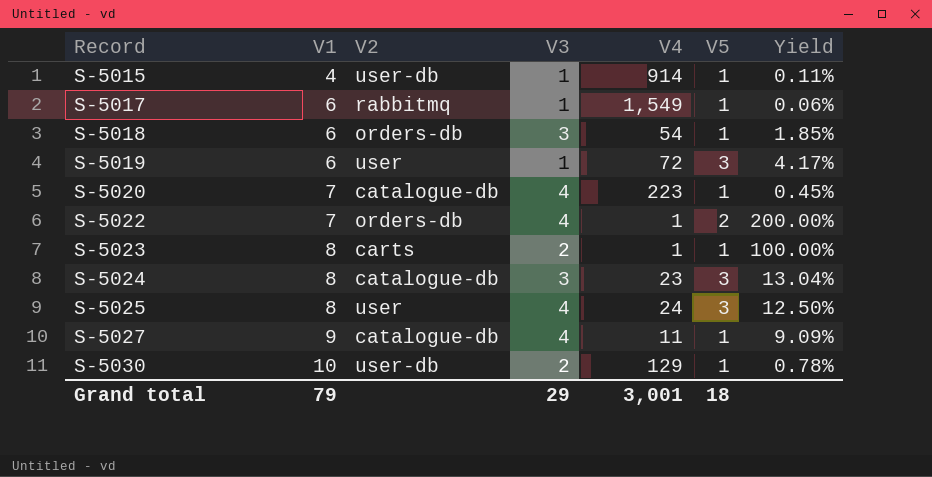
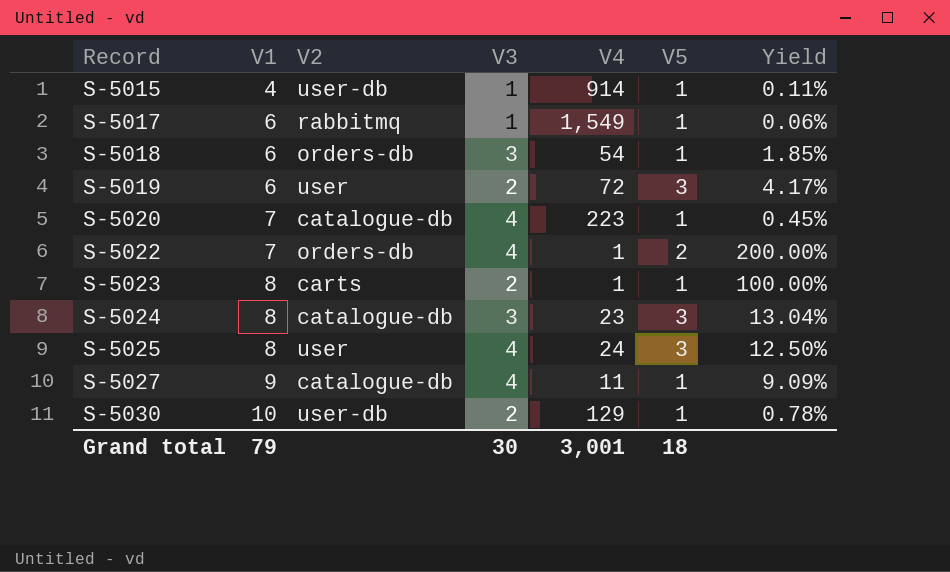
S-5019 | V3: 1 -> 2
Grand total | V3: 29 -> 30

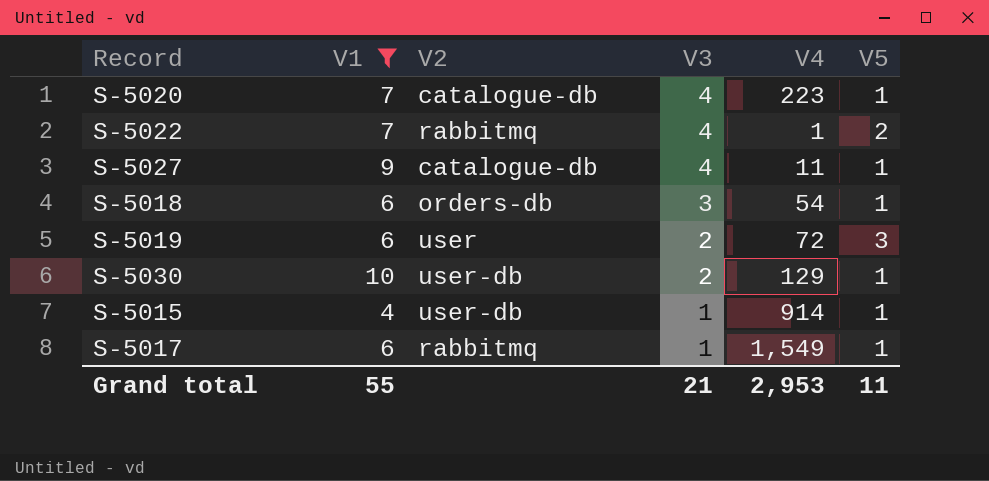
filter: none -> V1 != 8
row order: Record ascending -> V3 descending
column Yield | formula: [V5] / [V4] -> none
S-5022 | V2: orders-db -> rabbitmq
Grand total | V1: 79 -> 55
Grand total | V3: 30 -> 21
Grand total | V4: 3,001 -> 2,953
Grand total | V5: 18 -> 11

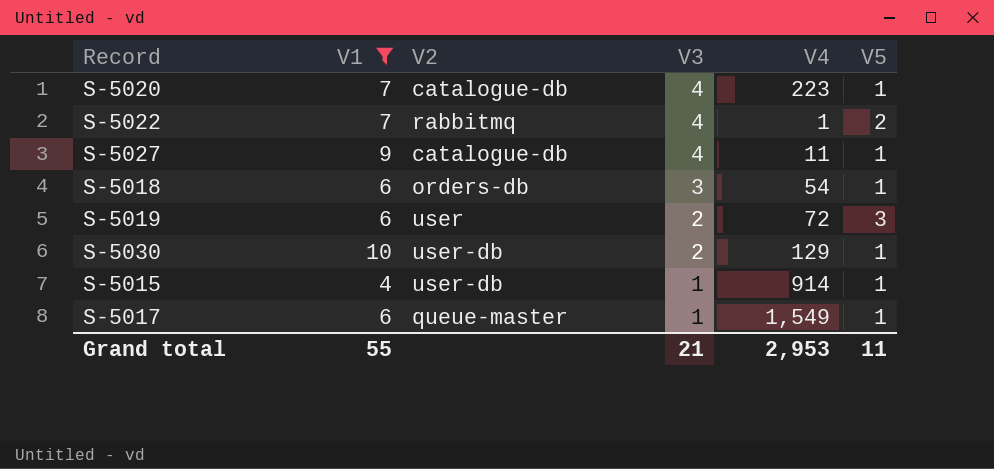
S-5017 | V2: rabbitmq -> queue-master

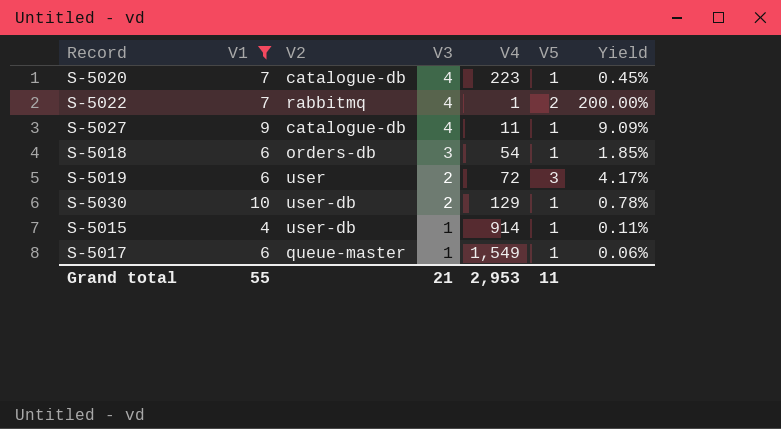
column Yield | formula: none -> [V5] / [V4]

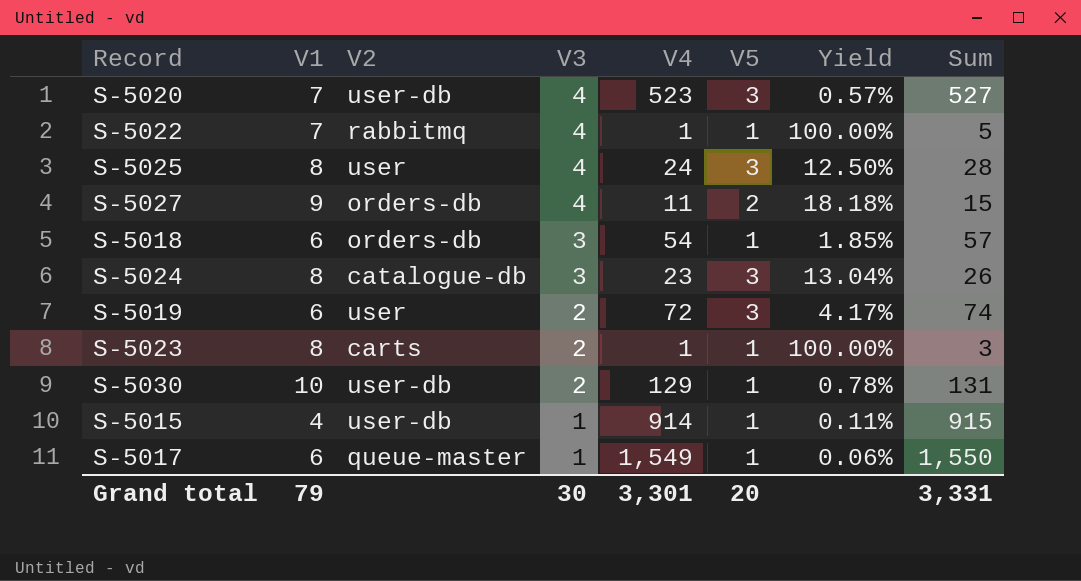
filter: V1 != 8 -> none
column Sum | formula: none -> [V3] + [V4]
S-5020 | V2: catalogue-db -> user-db
S-5020 | V4: 223 -> 523
S-5020 | V5: 1 -> 3
S-5020 | Yield: 0.45% -> 0.57%
S-5022 | V5: 2 -> 1
S-5022 | Yield: 200.00% -> 100.00%
S-5027 | V2: catalogue-db -> orders-db
S-5027 | V5: 1 -> 2
S-5027 | Yield: 9.09% -> 18.18%
Grand total | V1: 55 -> 79
Grand total | V3: 21 -> 30
Grand total | V4: 2,953 -> 3,301
Grand total | V5: 11 -> 20

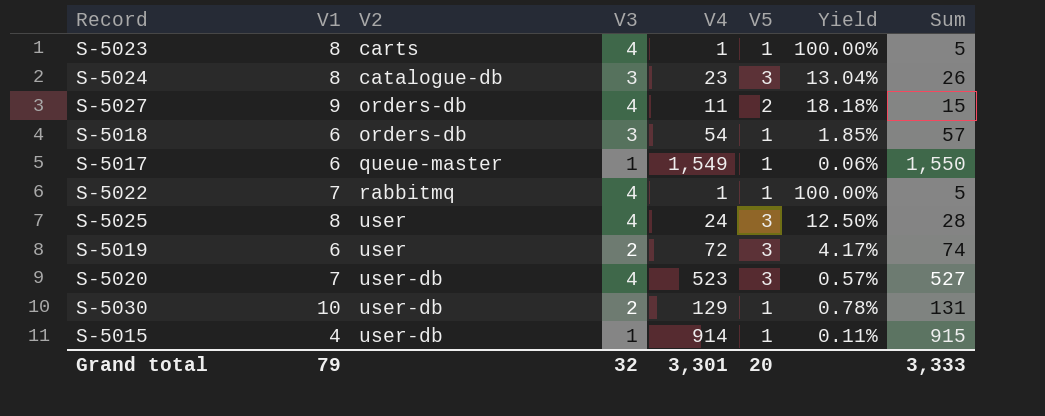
row order: V3 descending -> V2 ascending
S-5023 | V3: 2 -> 4
S-5023 | Sum: 3 -> 5
Grand total | V3: 30 -> 32
Grand total | Sum: 3,331 -> 3,333

